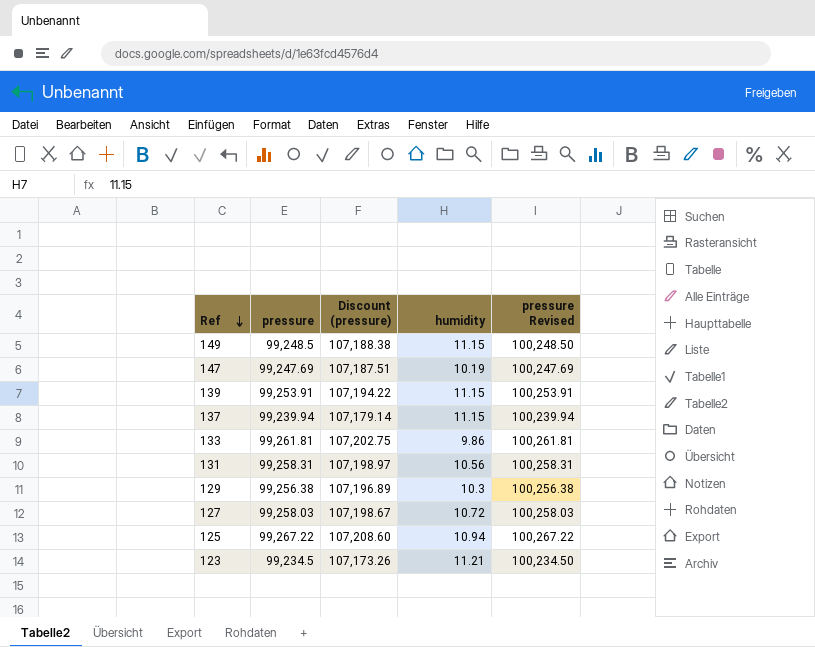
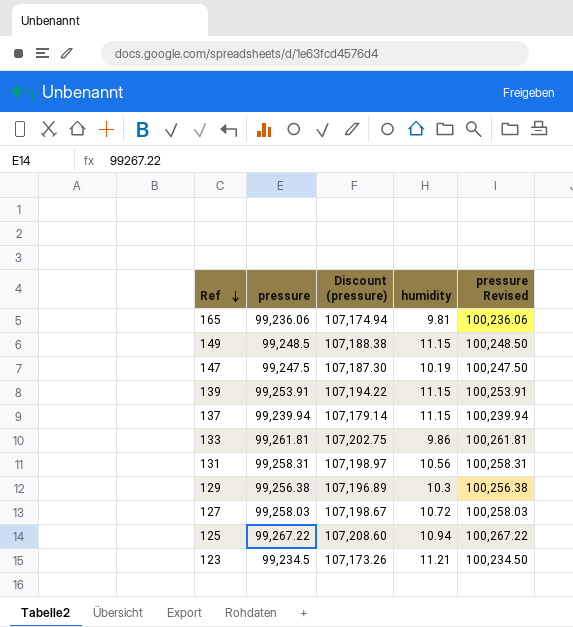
row 165: none -> 99,236.06 | 107,174.94 | 9.81 | 100,236.06
147 | pressure: 99,247.69 -> 99,247.5
147 | Discount (pressure): 107,187.51 -> 107,187.30
147 | pressure Revised: 100,247.69 -> 100,247.50

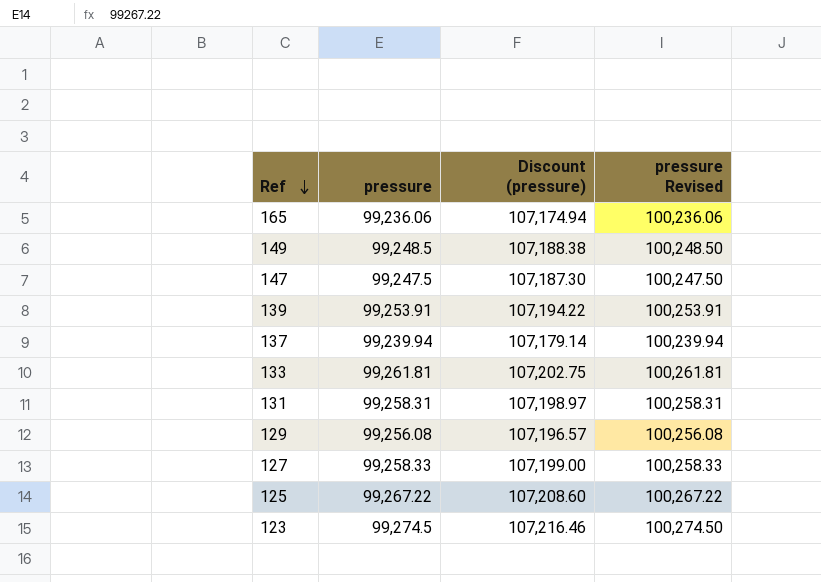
column humidity | position: 4 -> none
129 | pressure: 99,256.38 -> 99,256.08
129 | Discount (pressure): 107,196.89 -> 107,196.57
129 | pressure Revised: 100,256.38 -> 100,256.08
127 | pressure: 99,258.03 -> 99,258.33
127 | Discount (pressure): 107,198.67 -> 107,199.00
127 | pressure Revised: 100,258.03 -> 100,258.33
123 | pressure: 99,234.5 -> 99,274.5
123 | Discount (pressure): 107,173.26 -> 107,216.46
123 | pressure Revised: 100,234.50 -> 100,274.50

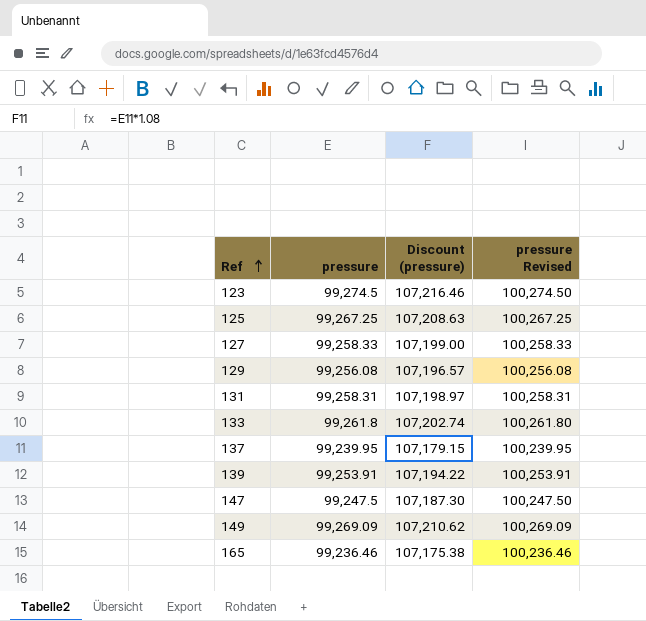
row order: Ref descending -> Ref ascending
125 | pressure: 99,267.22 -> 99,267.25
125 | Discount (pressure): 107,208.60 -> 107,208.63
125 | pressure Revised: 100,267.22 -> 100,267.25
133 | pressure: 99,261.81 -> 99,261.8
133 | Discount (pressure): 107,202.75 -> 107,202.74
133 | pressure Revised: 100,261.81 -> 100,261.80
137 | pressure: 99,239.94 -> 99,239.95
137 | Discount (pressure): 107,179.14 -> 107,179.15
137 | pressure Revised: 100,239.94 -> 100,239.95
149 | pressure: 99,248.5 -> 99,269.09
149 | Discount (pressure): 107,188.38 -> 107,210.62
149 | pressure Revised: 100,248.50 -> 100,269.09
165 | pressure: 99,236.06 -> 99,236.46
165 | Discount (pressure): 107,174.94 -> 107,175.38
165 | pressure Revised: 100,236.06 -> 100,236.46

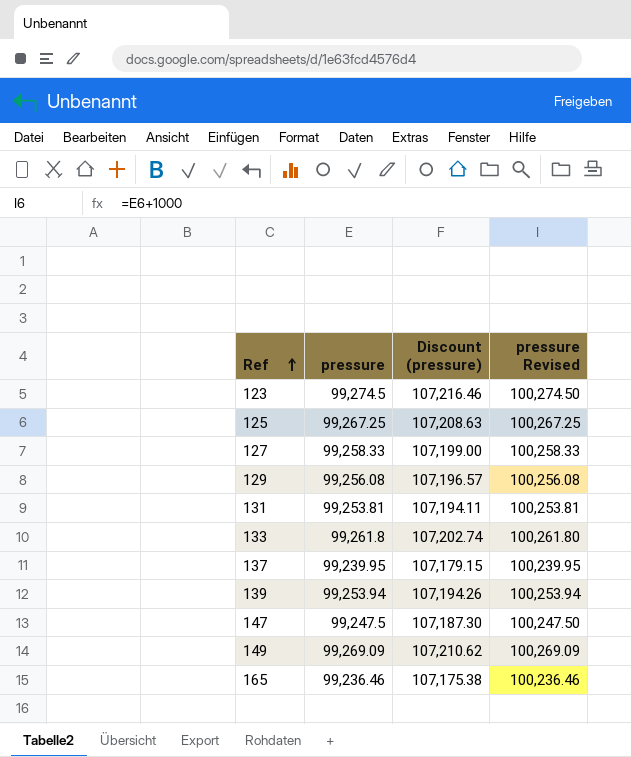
131 | pressure: 99,258.31 -> 99,253.81
131 | Discount (pressure): 107,198.97 -> 107,194.11
131 | pressure Revised: 100,258.31 -> 100,253.81
139 | pressure: 99,253.91 -> 99,253.94
139 | Discount (pressure): 107,194.22 -> 107,194.26
139 | pressure Revised: 100,253.91 -> 100,253.94

